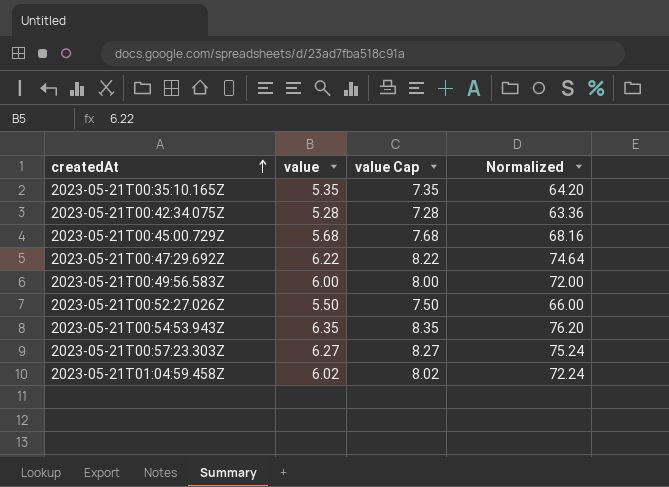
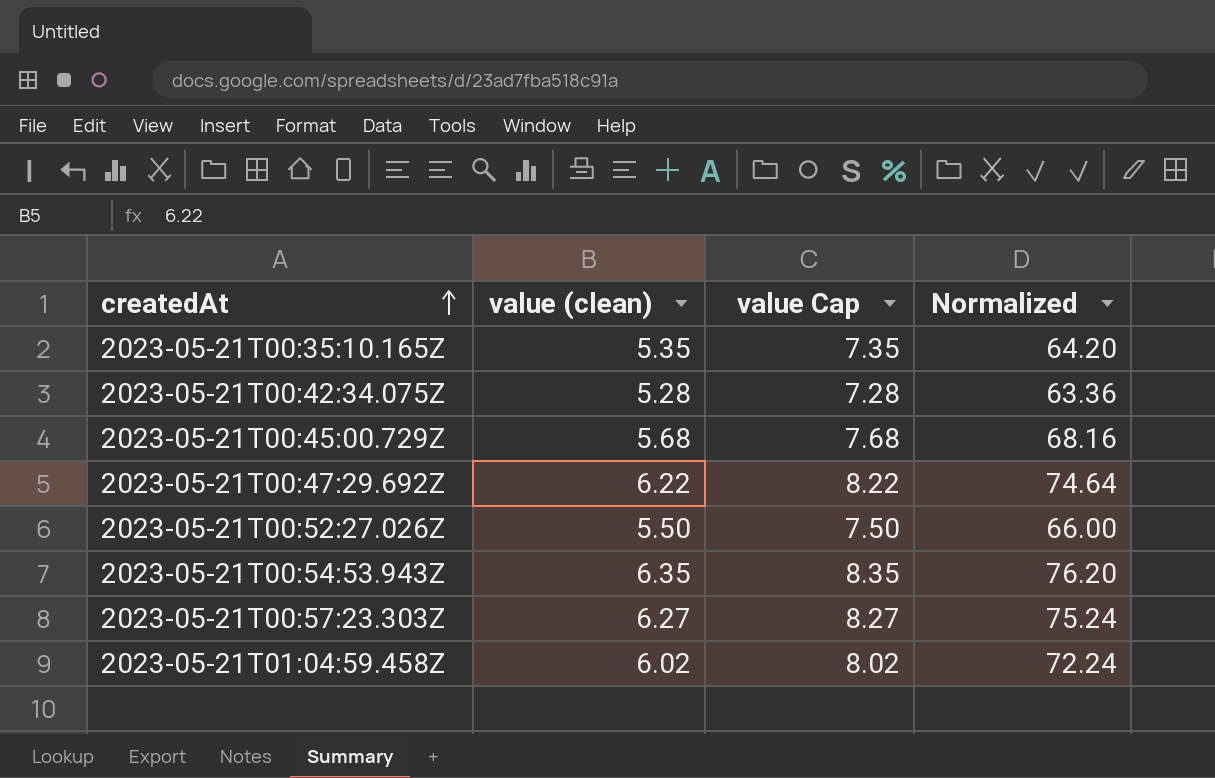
column name: value -> value (clean)
row 2023-05-21T00:49:56.583Z: 6.00 | 8.00 | 72.00 -> none

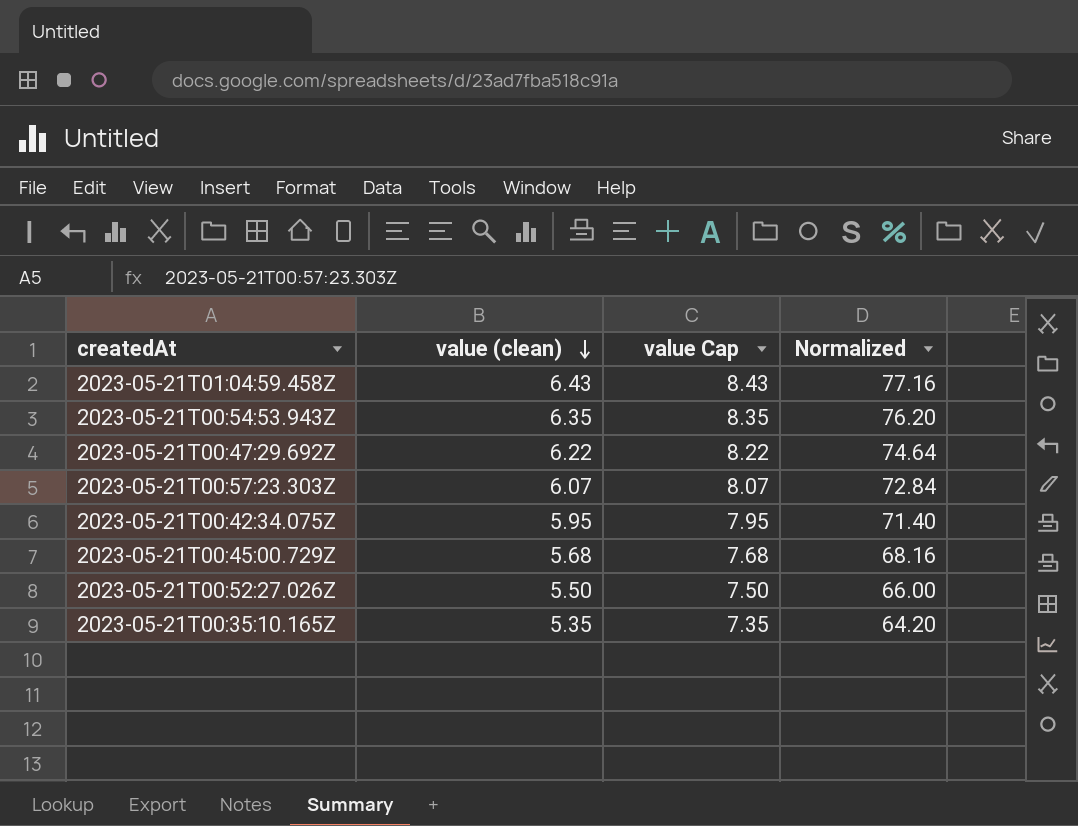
row order: createdAt ascending -> value (clean) descending
2023-05-21T01:04:59.458Z | value (clean): 6.02 -> 6.43
2023-05-21T01:04:59.458Z | value Cap: 8.02 -> 8.43
2023-05-21T01:04:59.458Z | Normalized: 72.24 -> 77.16
2023-05-21T00:57:23.303Z | value (clean): 6.27 -> 6.07
2023-05-21T00:57:23.303Z | value Cap: 8.27 -> 8.07
2023-05-21T00:57:23.303Z | Normalized: 75.24 -> 72.84
2023-05-21T00:42:34.075Z | value (clean): 5.28 -> 5.95
2023-05-21T00:42:34.075Z | value Cap: 7.28 -> 7.95
2023-05-21T00:42:34.075Z | Normalized: 63.36 -> 71.40

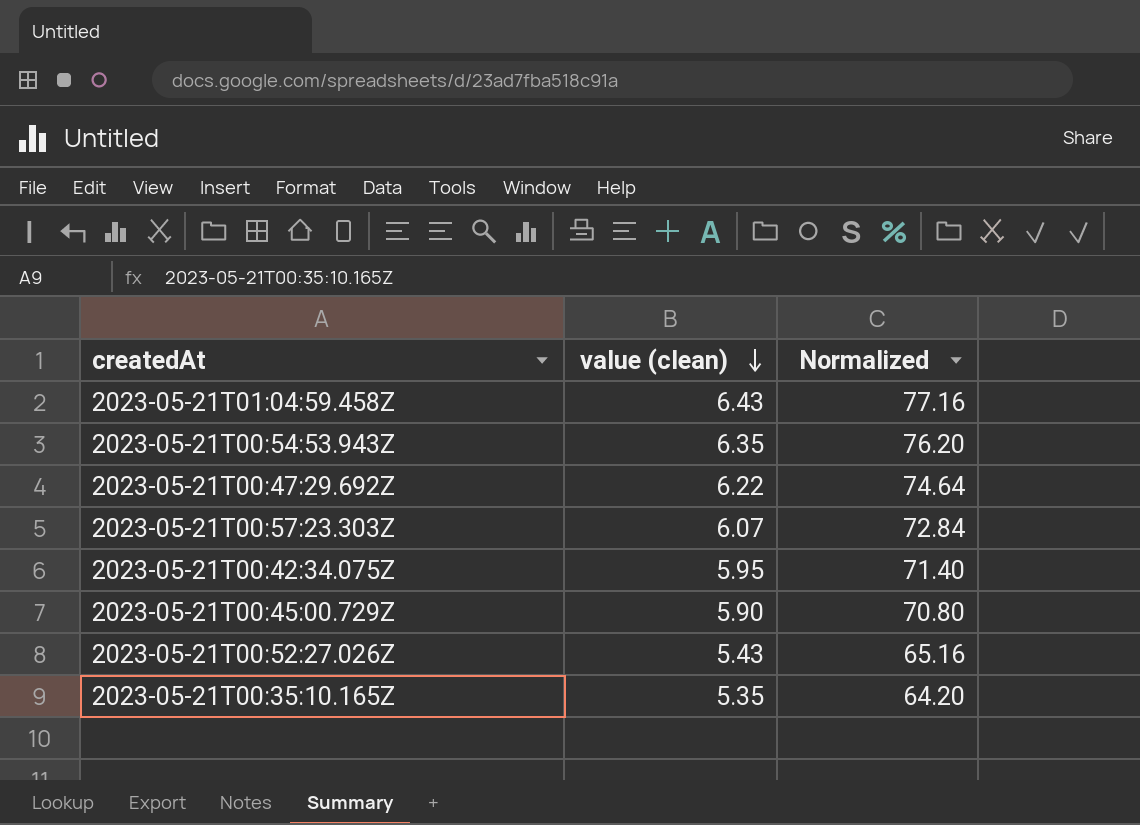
column value Cap | formula: [value (clean)] + 2 -> none
2023-05-21T00:45:00.729Z | value (clean): 5.68 -> 5.90
2023-05-21T00:45:00.729Z | Normalized: 68.16 -> 70.80
2023-05-21T00:52:27.026Z | value (clean): 5.50 -> 5.43
2023-05-21T00:52:27.026Z | Normalized: 66.00 -> 65.16

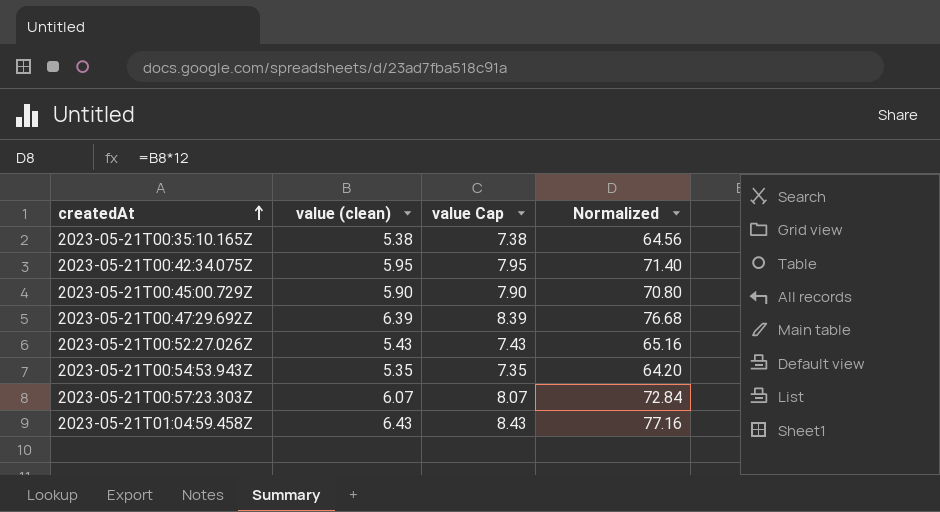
row order: value (clean) descending -> createdAt ascending
column value Cap | formula: none -> [value (clean)] + 2
2023-05-21T00:35:10.165Z | value (clean): 5.35 -> 5.38
2023-05-21T00:35:10.165Z | Normalized: 64.20 -> 64.56
2023-05-21T00:47:29.692Z | value (clean): 6.22 -> 6.39
2023-05-21T00:47:29.692Z | Normalized: 74.64 -> 76.68
2023-05-21T00:54:53.943Z | value (clean): 6.35 -> 5.35
2023-05-21T00:54:53.943Z | Normalized: 76.20 -> 64.20

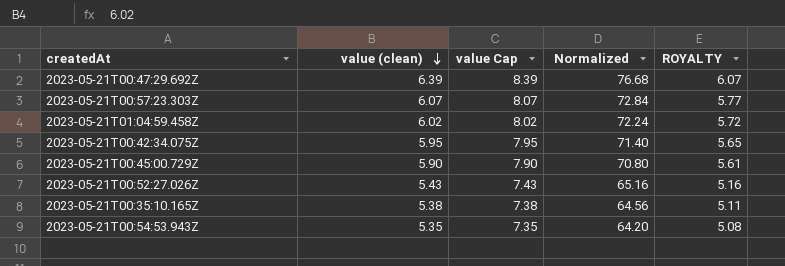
row order: createdAt ascending -> value (clean) descending
column ROYALTY | formula: none -> [value (clean)] * 0.95
2023-05-21T01:04:59.458Z | value (clean): 6.43 -> 6.02
2023-05-21T01:04:59.458Z | value Cap: 8.43 -> 8.02
2023-05-21T01:04:59.458Z | Normalized: 77.16 -> 72.24

